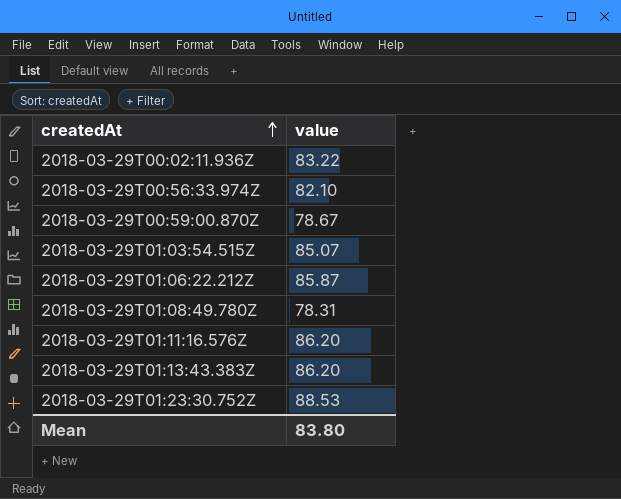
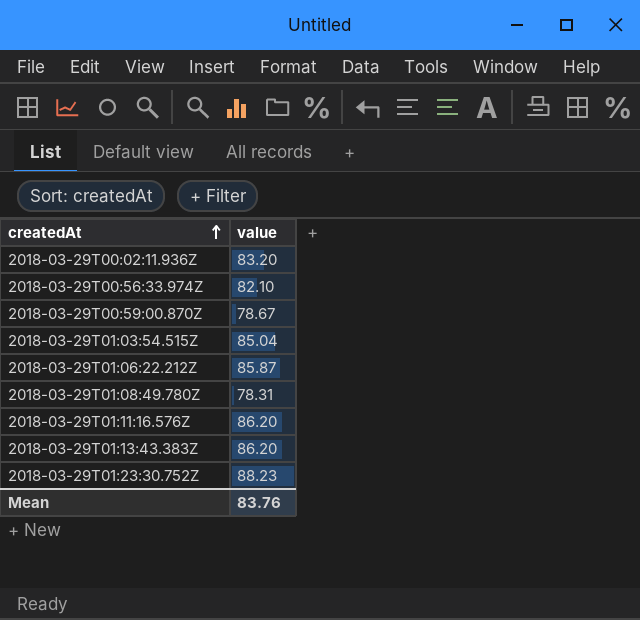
2018-03-29T00:02:11.936Z | value: 83.22 -> 83.20
2018-03-29T01:03:54.515Z | value: 85.07 -> 85.04
2018-03-29T01:23:30.752Z | value: 88.53 -> 88.23
Mean | value: 83.80 -> 83.76

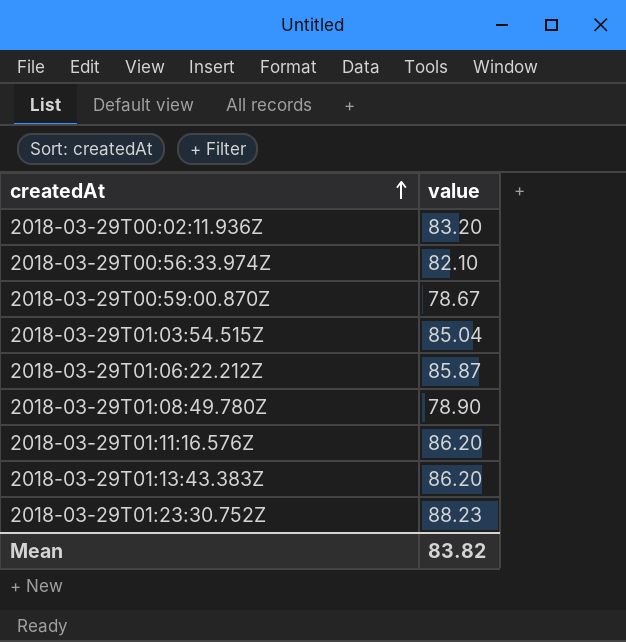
2018-03-29T01:08:49.780Z | value: 78.31 -> 78.90
Mean | value: 83.76 -> 83.82

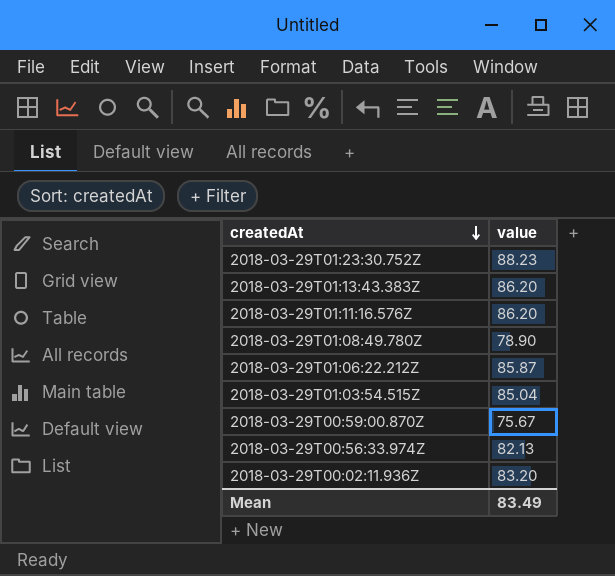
row order: createdAt ascending -> createdAt descending
2018-03-29T00:59:00.870Z | value: 78.67 -> 75.67
2018-03-29T00:56:33.974Z | value: 82.10 -> 82.13
Mean | value: 83.82 -> 83.49

